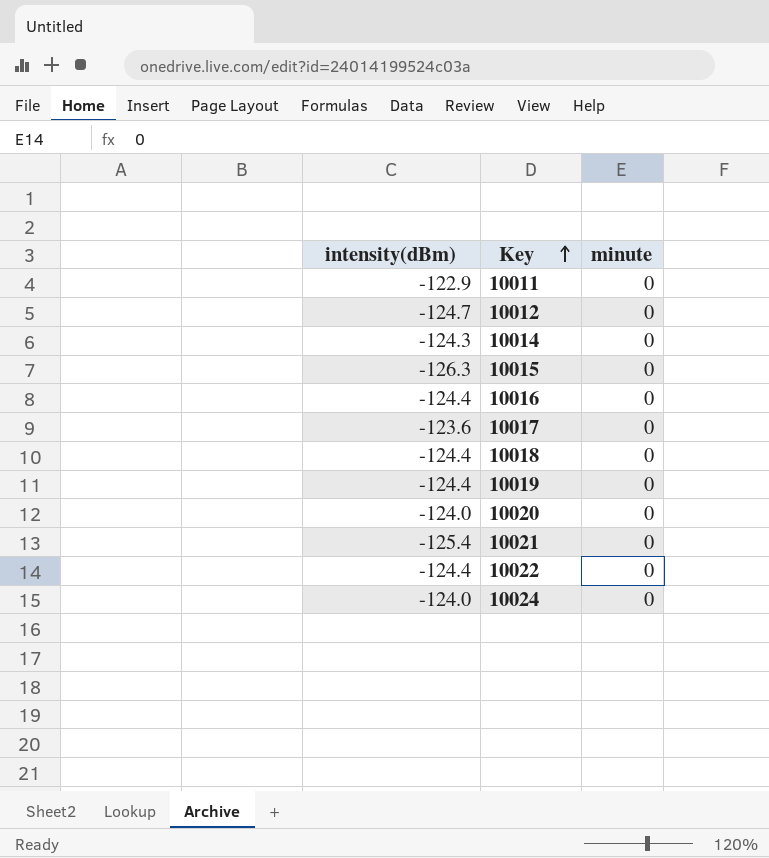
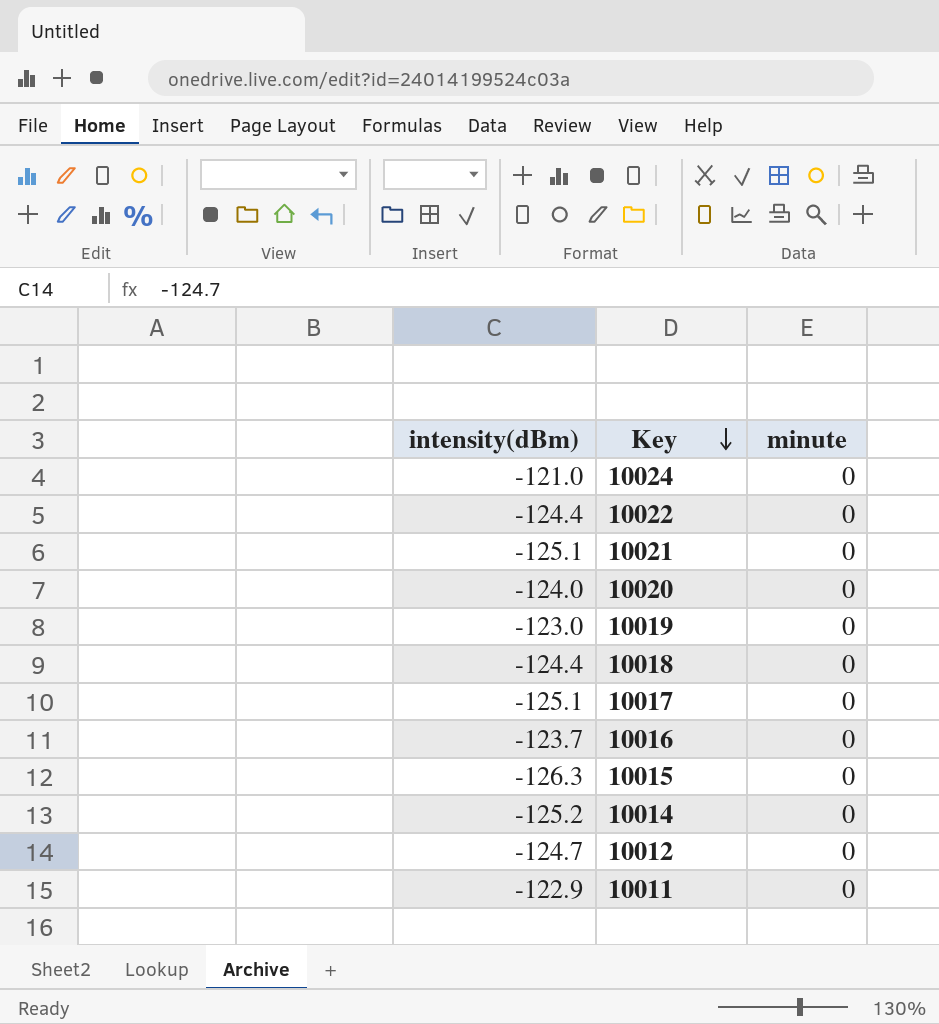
row order: Key ascending -> Key descending
10024 | intensity(dBm): -124.0 -> -121.0
10021 | intensity(dBm): -125.4 -> -125.1
10019 | intensity(dBm): -124.4 -> -123.0
10017 | intensity(dBm): -123.6 -> -125.1
10016 | intensity(dBm): -124.4 -> -123.7
10014 | intensity(dBm): -124.3 -> -125.2

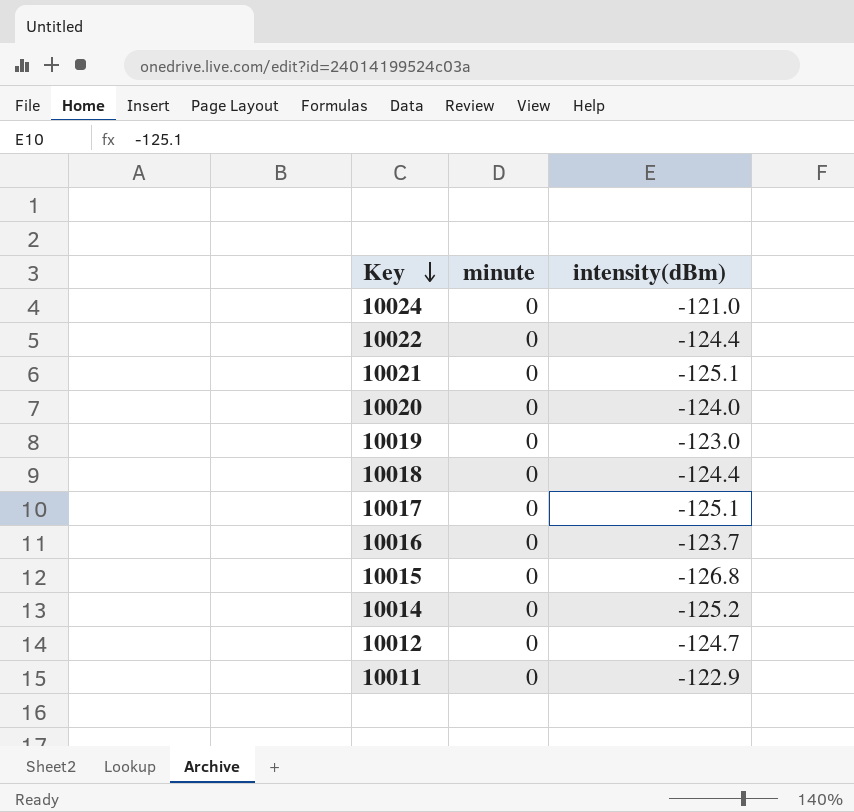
column intensity(dBm) | position: 1 -> 3
10015 | intensity(dBm): -126.3 -> -126.8

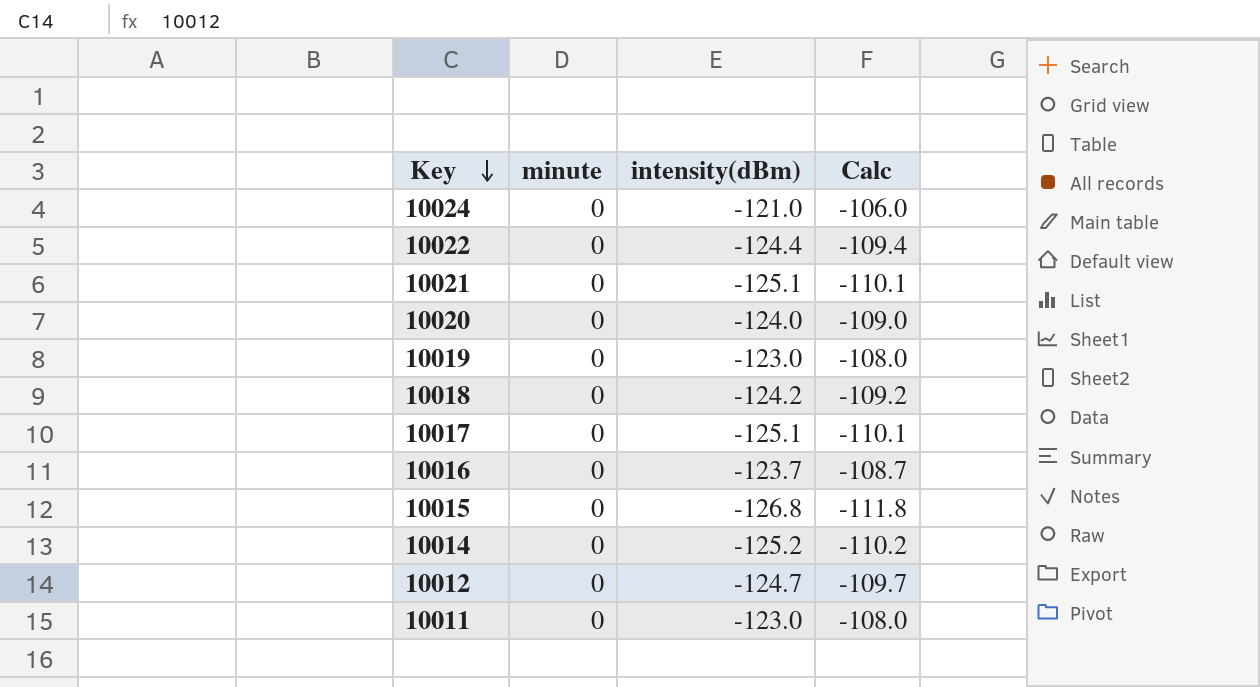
column Calc | formula: none -> [intensity(dBm)] + 15
10018 | intensity(dBm): -124.4 -> -124.2
10011 | intensity(dBm): -122.9 -> -123.0

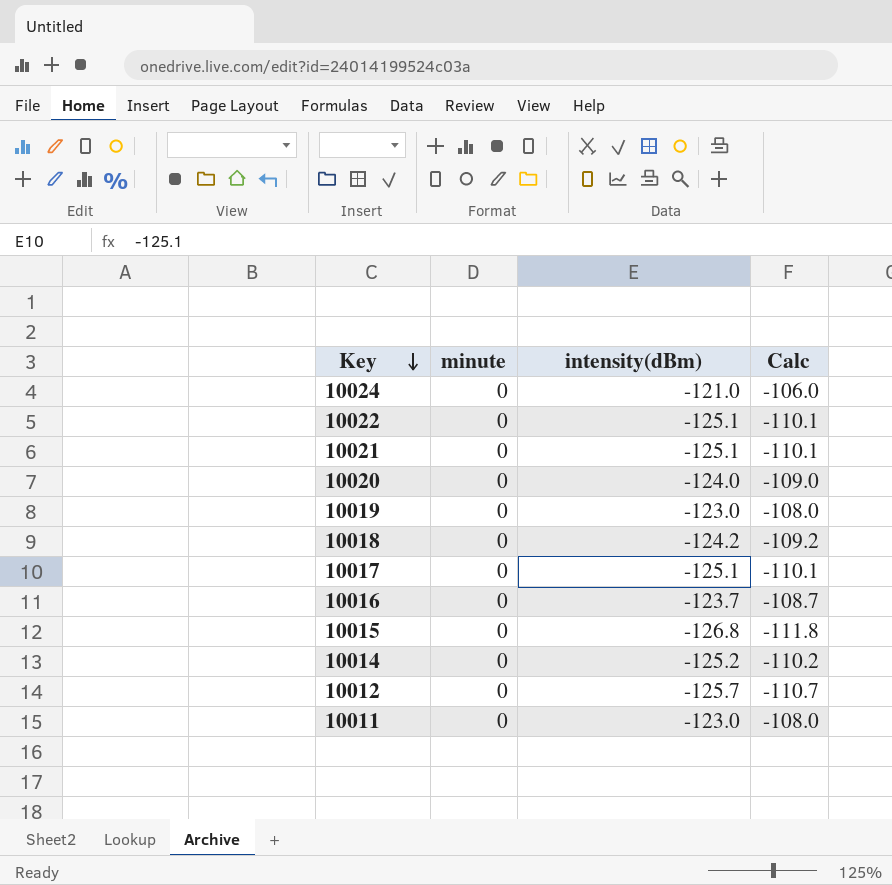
10022 | intensity(dBm): -124.4 -> -125.1
10022 | Calc: -109.4 -> -110.1
10012 | intensity(dBm): -124.7 -> -125.7
10012 | Calc: -109.7 -> -110.7

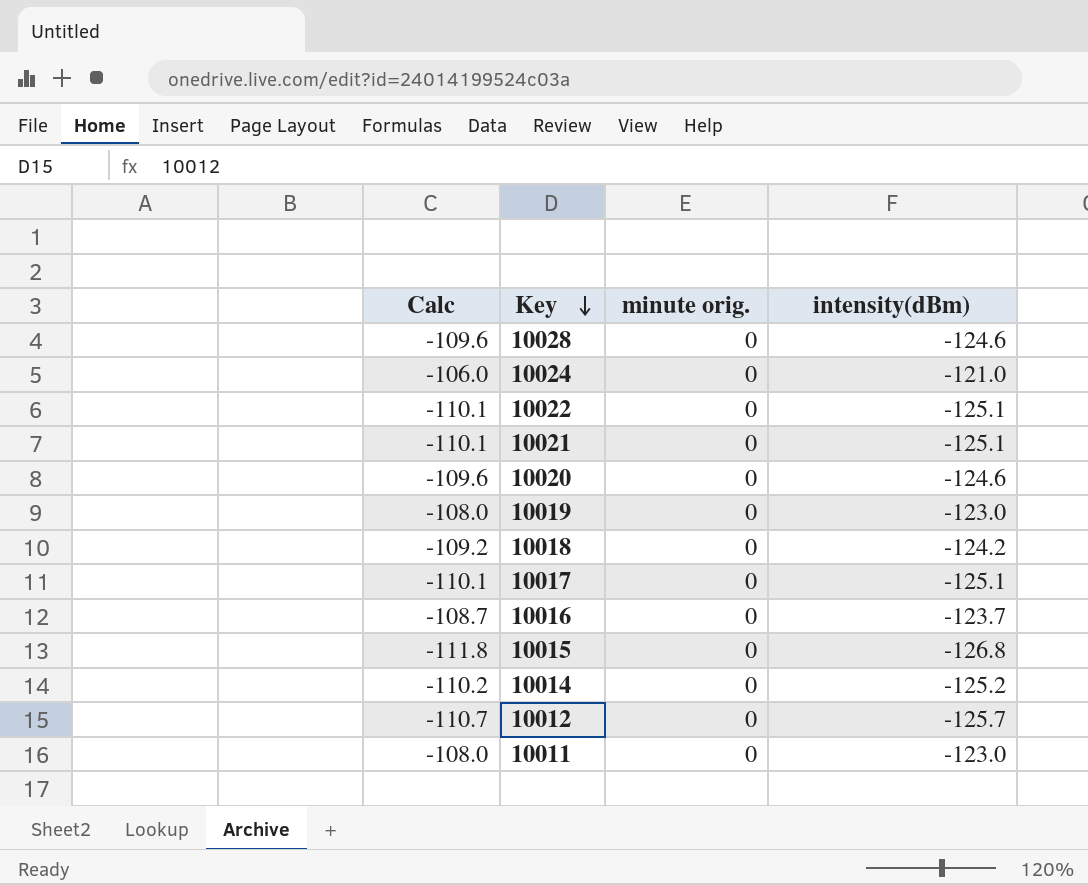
column Calc | position: 4 -> 1
column name: minute -> minute orig.
row 10028: none -> -109.6 | 0 | -124.6
10020 | Calc: -109.0 -> -109.6
10020 | intensity(dBm): -124.0 -> -124.6

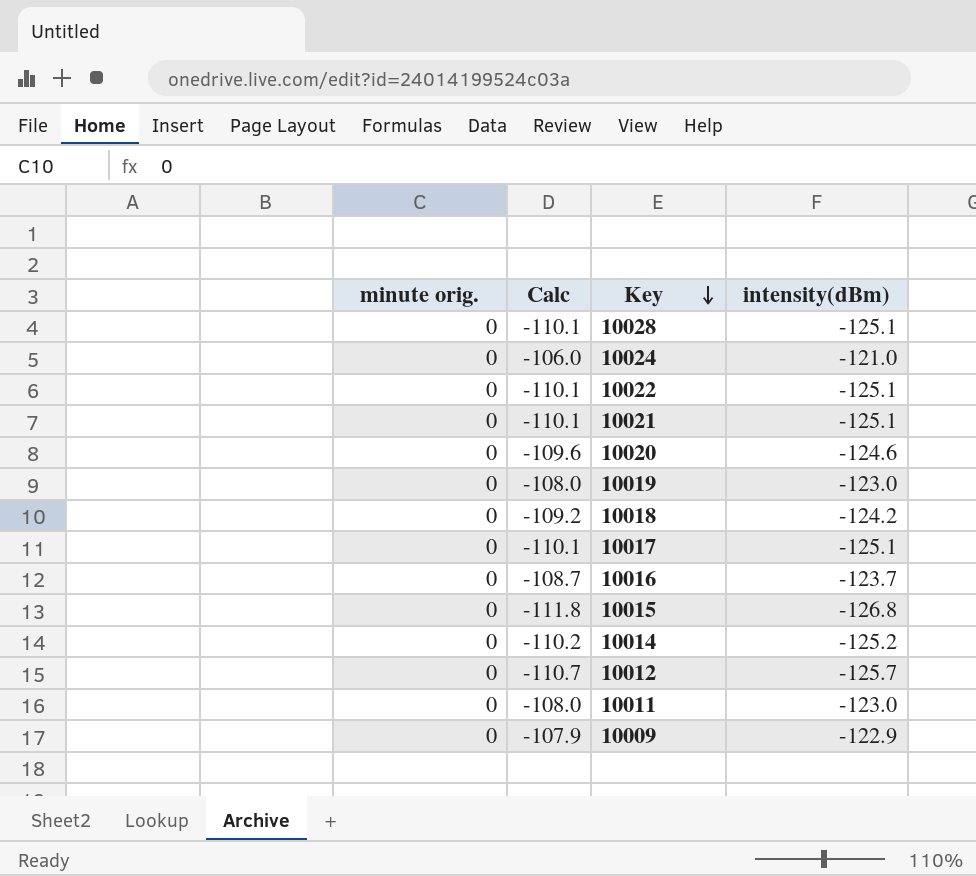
column minute orig. | position: 3 -> 1
10028 | Calc: -109.6 -> -110.1
10028 | intensity(dBm): -124.6 -> -125.1
row 10009: none -> 0 | -107.9 | -122.9

